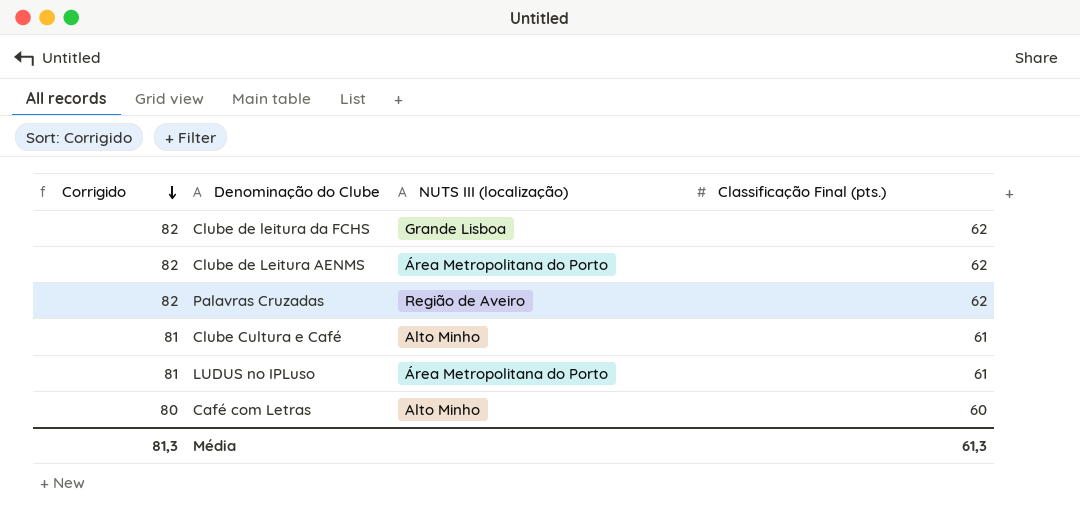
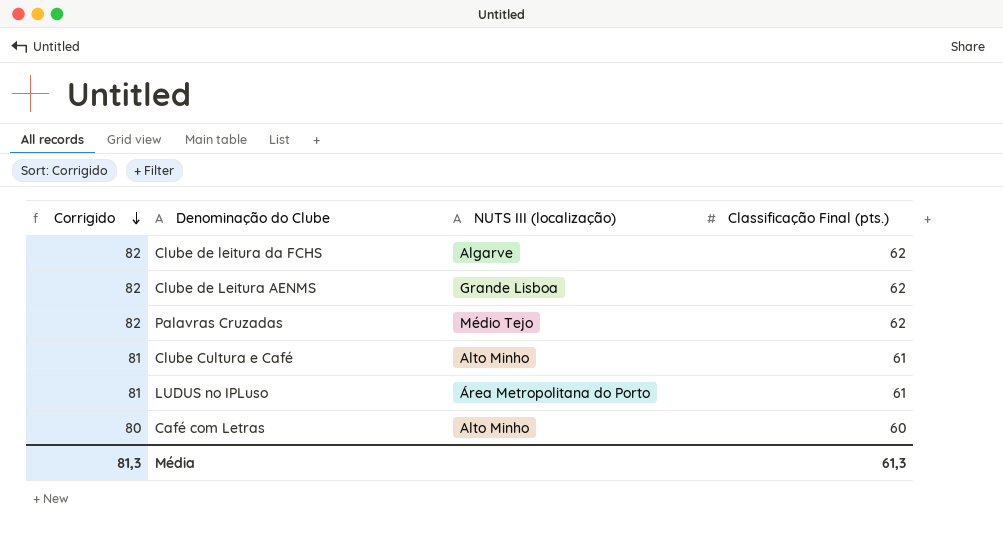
Clube de leitura da FCHS | NUTS III (localização): Grande Lisboa -> Algarve
Clube de Leitura AENMS | NUTS III (localização): Área Metropolitana do Porto -> Grande Lisboa
Palavras Cruzadas | NUTS III (localização): Região de Aveiro -> Médio Tejo

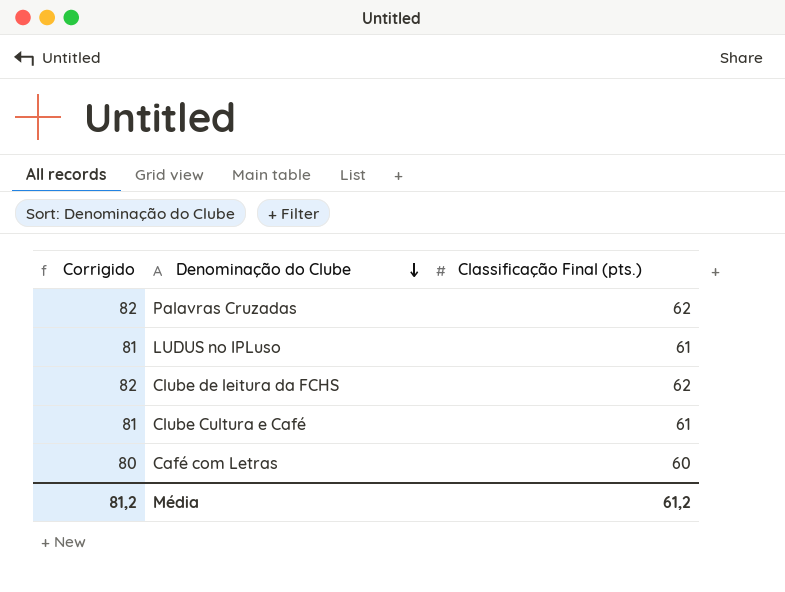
row order: Corrigido descending -> Denominação do Clube descending
column NUTS III (localização) | position: 3 -> none
row Clube de Leitura AENMS: 82 | Grande Lisboa | 62 -> none
Média | Corrigido: 81,3 -> 81,2
Média | Classificação Final (pts.): 61,3 -> 61,2

